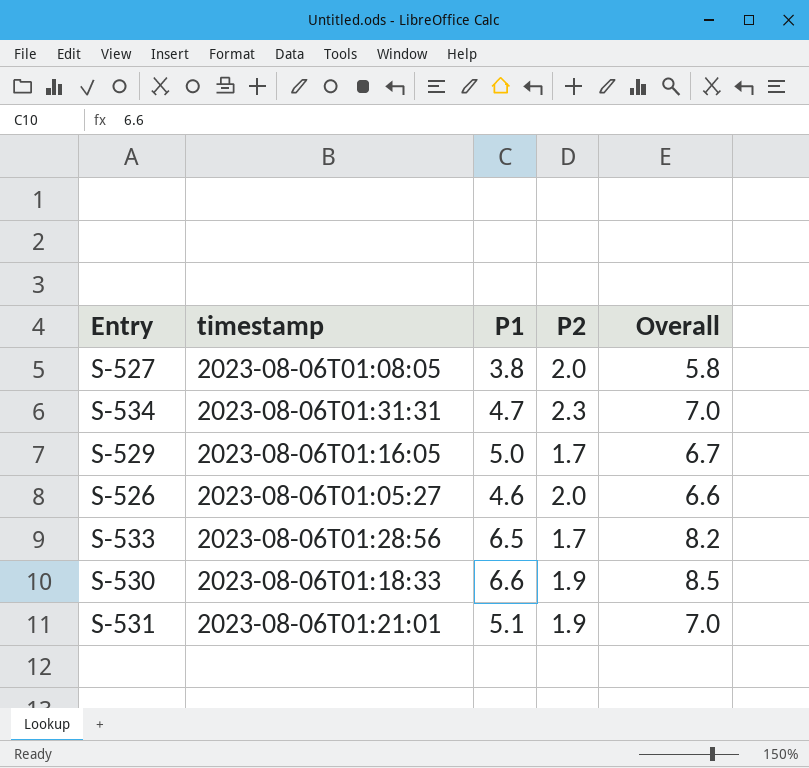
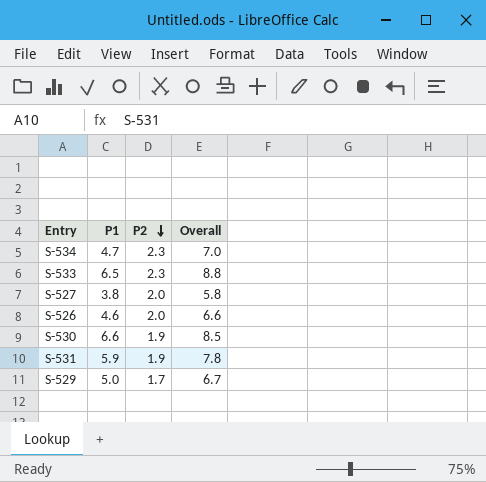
row order: none -> P2 descending
column timestamp | position: 2 -> none
S-533 | P2: 1.7 -> 2.3
S-533 | Overall: 8.2 -> 8.8
S-531 | P1: 5.1 -> 5.9
S-531 | Overall: 7.0 -> 7.8

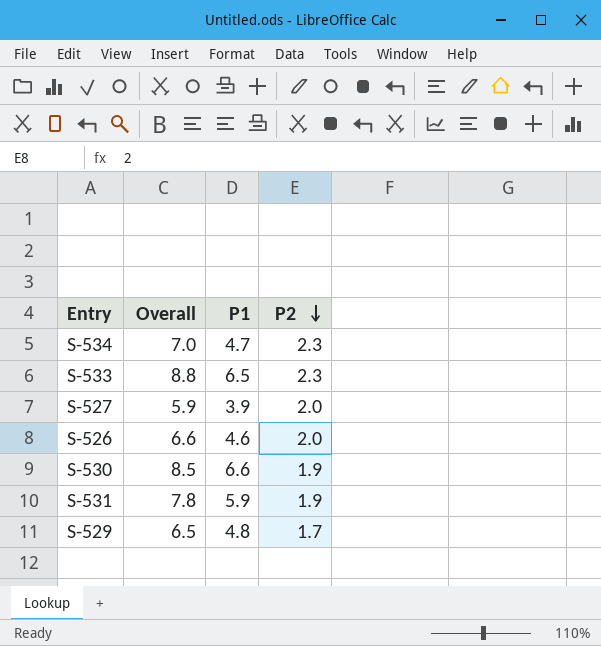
column Overall | position: 4 -> 2
S-527 | Overall: 5.8 -> 5.9
S-527 | P1: 3.8 -> 3.9
S-529 | Overall: 6.7 -> 6.5
S-529 | P1: 5.0 -> 4.8

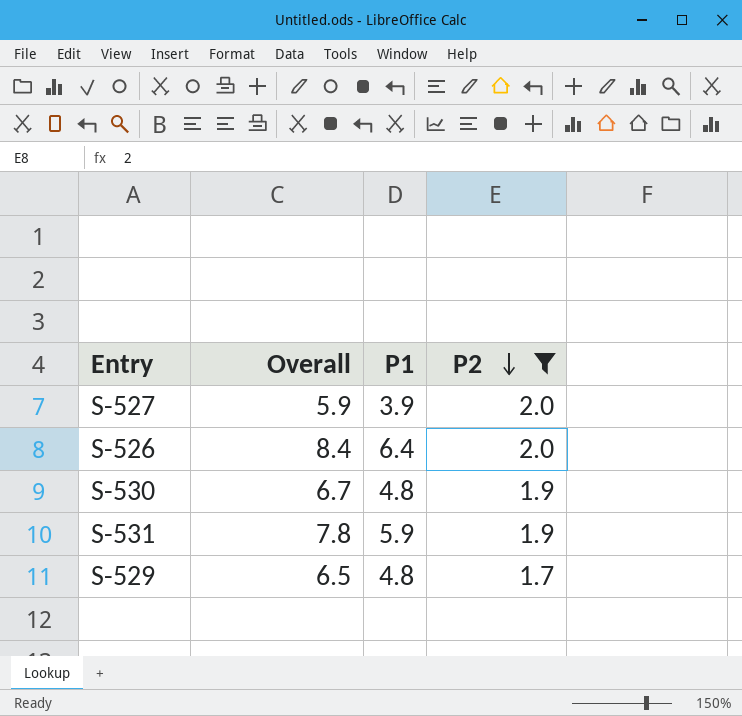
filter: none -> P2 != 2.3
S-526 | Overall: 6.6 -> 8.4
S-526 | P1: 4.6 -> 6.4
S-530 | Overall: 8.5 -> 6.7
S-530 | P1: 6.6 -> 4.8

